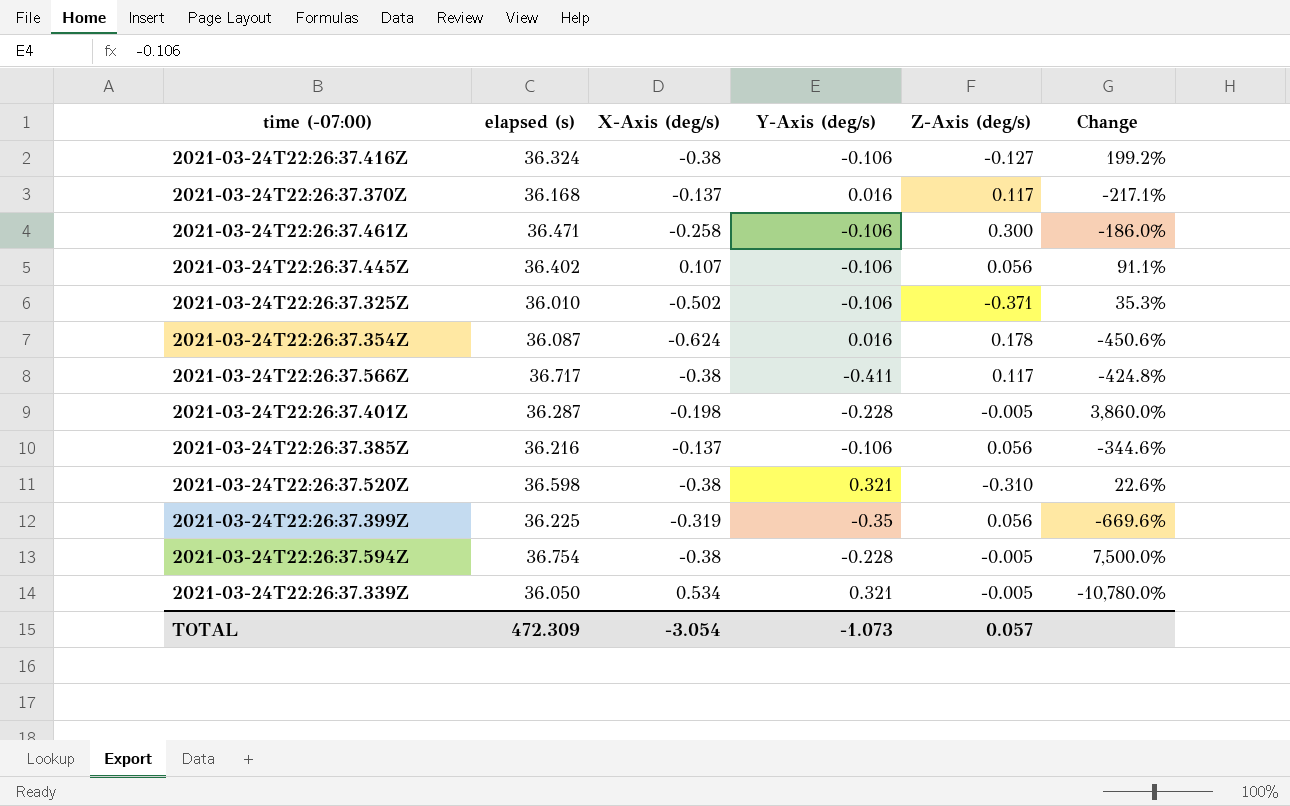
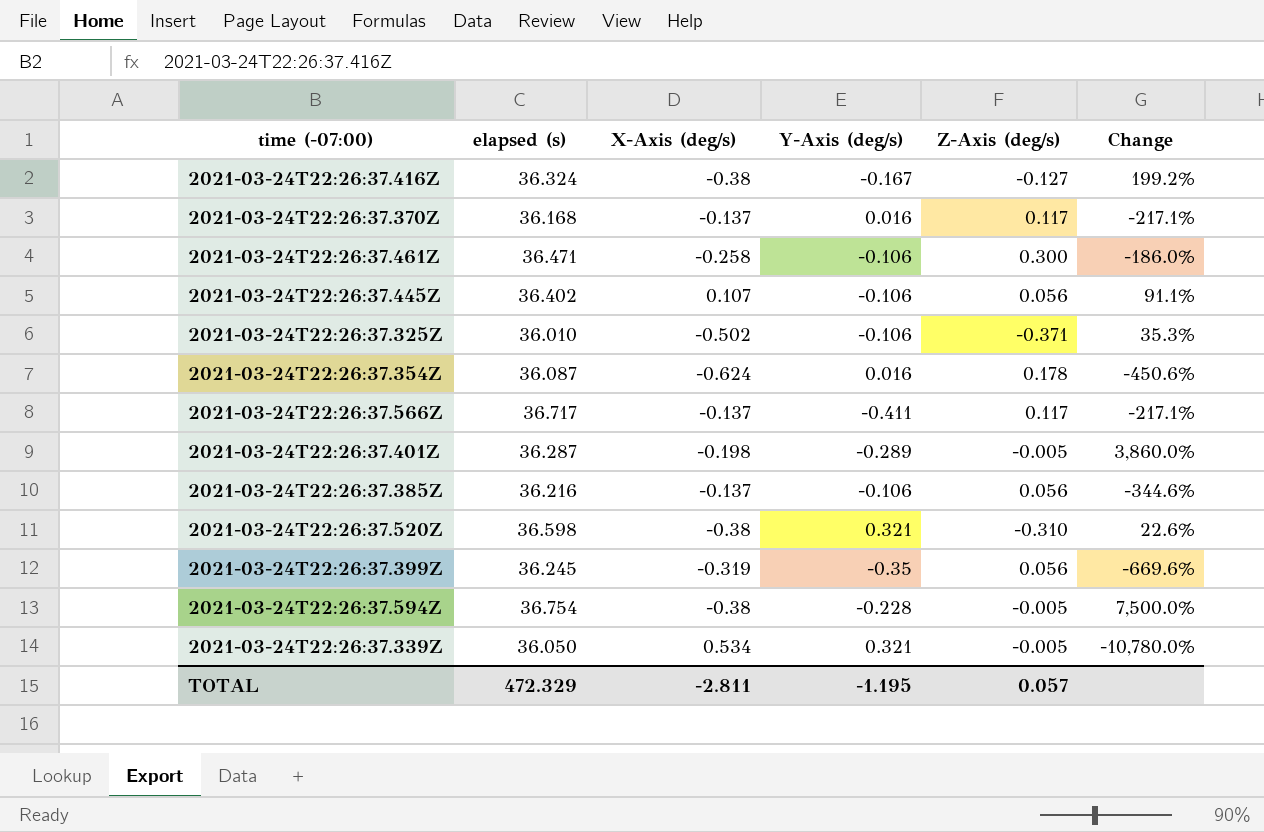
2021-03-24T22:26:37.416Z | Y-Axis (deg/s): -0.106 -> -0.167
2021-03-24T22:26:37.566Z | X-Axis (deg/s): -0.38 -> -0.137
2021-03-24T22:26:37.566Z | Change: -424.8% -> -217.1%
2021-03-24T22:26:37.401Z | Y-Axis (deg/s): -0.228 -> -0.289
2021-03-24T22:26:37.399Z | elapsed (s): 36.225 -> 36.245
TOTAL | elapsed (s): 472.309 -> 472.329
TOTAL | X-Axis (deg/s): -3.054 -> -2.811
TOTAL | Y-Axis (deg/s): -1.073 -> -1.195

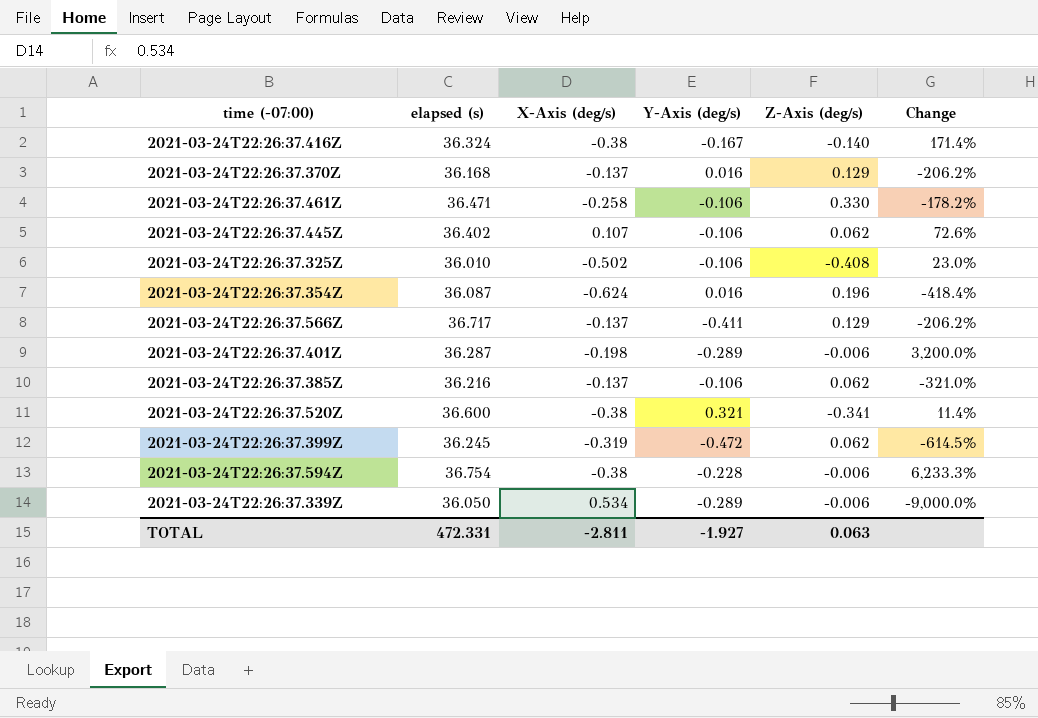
2021-03-24T22:26:37.416Z | Z-Axis (deg/s): -0.127 -> -0.140
2021-03-24T22:26:37.416Z | Change: 199.2% -> 171.4%
2021-03-24T22:26:37.370Z | Z-Axis (deg/s): 0.117 -> 0.129
2021-03-24T22:26:37.370Z | Change: -217.1% -> -206.2%
2021-03-24T22:26:37.461Z | Z-Axis (deg/s): 0.300 -> 0.330
2021-03-24T22:26:37.461Z | Change: -186.0% -> -178.2%
2021-03-24T22:26:37.445Z | Z-Axis (deg/s): 0.056 -> 0.062
2021-03-24T22:26:37.445Z | Change: 91.1% -> 72.6%
2021-03-24T22:26:37.325Z | Z-Axis (deg/s): -0.371 -> -0.408
2021-03-24T22:26:37.325Z | Change: 35.3% -> 23.0%
2021-03-24T22:26:37.354Z | Z-Axis (deg/s): 0.178 -> 0.196
2021-03-24T22:26:37.354Z | Change: -450.6% -> -418.4%
2021-03-24T22:26:37.566Z | Z-Axis (deg/s): 0.117 -> 0.129
2021-03-24T22:26:37.566Z | Change: -217.1% -> -206.2%
2021-03-24T22:26:37.401Z | Z-Axis (deg/s): -0.005 -> -0.006
2021-03-24T22:26:37.401Z | Change: 3,860.0% -> 3,200.0%
2021-03-24T22:26:37.385Z | Z-Axis (deg/s): 0.056 -> 0.062
2021-03-24T22:26:37.385Z | Change: -344.6% -> -321.0%
2021-03-24T22:26:37.520Z | elapsed (s): 36.598 -> 36.600
2021-03-24T22:26:37.520Z | Z-Axis (deg/s): -0.310 -> -0.341
2021-03-24T22:26:37.520Z | Change: 22.6% -> 11.4%
2021-03-24T22:26:37.399Z | Y-Axis (deg/s): -0.35 -> -0.472
2021-03-24T22:26:37.399Z | Z-Axis (deg/s): 0.056 -> 0.062
2021-03-24T22:26:37.399Z | Change: -669.6% -> -614.5%
2021-03-24T22:26:37.594Z | Z-Axis (deg/s): -0.005 -> -0.006
2021-03-24T22:26:37.594Z | Change: 7,500.0% -> 6,233.3%
2021-03-24T22:26:37.339Z | Y-Axis (deg/s): 0.321 -> -0.289
2021-03-24T22:26:37.339Z | Z-Axis (deg/s): -0.005 -> -0.006
2021-03-24T22:26:37.339Z | Change: -10,780.0% -> -9,000.0%
TOTAL | elapsed (s): 472.329 -> 472.331
TOTAL | Y-Axis (deg/s): -1.195 -> -1.927
TOTAL | Z-Axis (deg/s): 0.057 -> 0.063

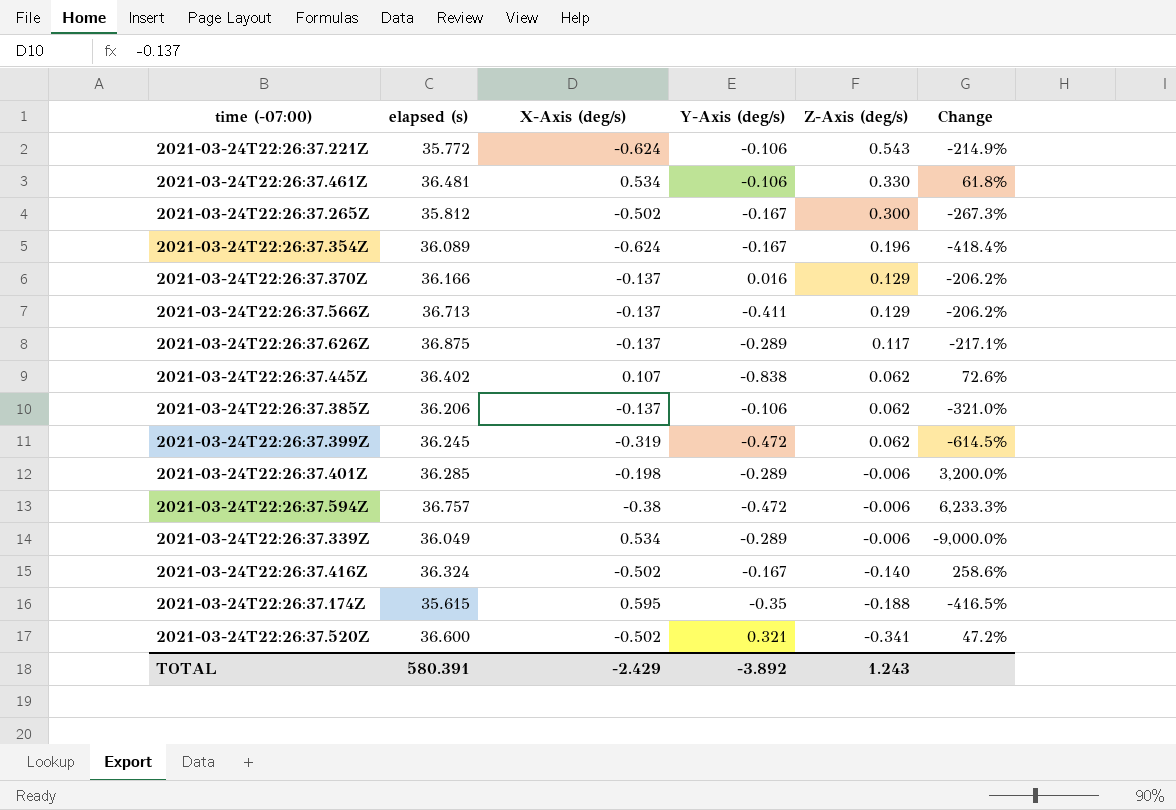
row order: none -> Z-Axis (deg/s) descending
row 2021-03-24T22:26:37.325Z: 36.010 | -0.502 | -0.106 | -0.408 | 23.0% -> none
row 2021-03-24T22:26:37.221Z: none -> 35.772 | -0.624 | -0.106 | 0.543 | -214.9%
2021-03-24T22:26:37.461Z | elapsed (s): 36.471 -> 36.481
2021-03-24T22:26:37.461Z | X-Axis (deg/s): -0.258 -> 0.534
2021-03-24T22:26:37.461Z | Change: -178.2% -> 61.8%
row 2021-03-24T22:26:37.265Z: none -> 35.812 | -0.502 | -0.167 | 0.300 | -267.3%
2021-03-24T22:26:37.354Z | elapsed (s): 36.087 -> 36.089
2021-03-24T22:26:37.354Z | Y-Axis (deg/s): 0.016 -> -0.167
2021-03-24T22:26:37.370Z | elapsed (s): 36.168 -> 36.166
2021-03-24T22:26:37.566Z | elapsed (s): 36.717 -> 36.713
row 2021-03-24T22:26:37.626Z: none -> 36.875 | -0.137 | -0.289 | 0.117 | -217.1%
2021-03-24T22:26:37.445Z | Y-Axis (deg/s): -0.106 -> -0.838
2021-03-24T22:26:37.385Z | elapsed (s): 36.216 -> 36.206
2021-03-24T22:26:37.401Z | elapsed (s): 36.287 -> 36.285
2021-03-24T22:26:37.594Z | elapsed (s): 36.754 -> 36.757
2021-03-24T22:26:37.594Z | Y-Axis (deg/s): -0.228 -> -0.472
2021-03-24T22:26:37.339Z | elapsed (s): 36.050 -> 36.049
2021-03-24T22:26:37.416Z | X-Axis (deg/s): -0.38 -> -0.502
2021-03-24T22:26:37.416Z | Change: 171.4% -> 258.6%
row 2021-03-24T22:26:37.174Z: none -> 35.615 | 0.595 | -0.35 | -0.188 | -416.5%
2021-03-24T22:26:37.520Z | X-Axis (deg/s): -0.38 -> -0.502
2021-03-24T22:26:37.520Z | Change: 11.4% -> 47.2%
TOTAL | elapsed (s): 472.331 -> 580.391
TOTAL | X-Axis (deg/s): -2.811 -> -2.429
TOTAL | Y-Axis (deg/s): -1.927 -> -3.892
TOTAL | Z-Axis (deg/s): 0.063 -> 1.243

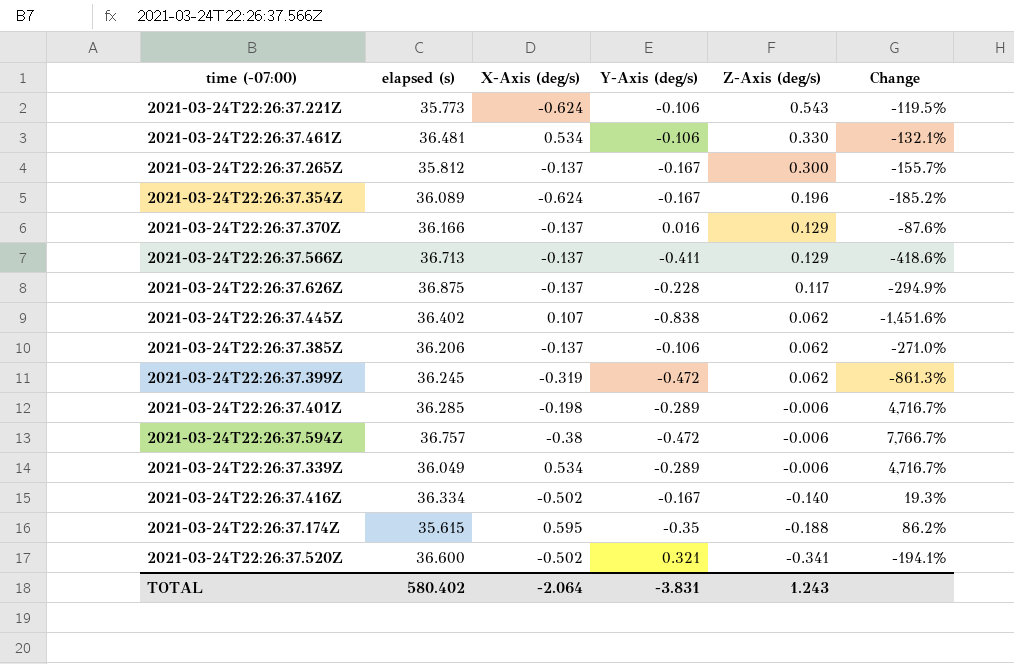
column Change | formula: ([X-Axis (deg/s)] - [Z-Axis (deg/s)]) / [Z-Axis (deg/s)] -> ([Y-Axis (deg/s)] - [Z-Axis (deg/s)]) / [Z-Axis (deg/s)]
2021-03-24T22:26:37.221Z | elapsed (s): 35.772 -> 35.773
2021-03-24T22:26:37.265Z | X-Axis (deg/s): -0.502 -> -0.137
2021-03-24T22:26:37.626Z | Y-Axis (deg/s): -0.289 -> -0.228
2021-03-24T22:26:37.416Z | elapsed (s): 36.324 -> 36.334
TOTAL | elapsed (s): 580.391 -> 580.402
TOTAL | X-Axis (deg/s): -2.429 -> -2.064
TOTAL | Y-Axis (deg/s): -3.892 -> -3.831

